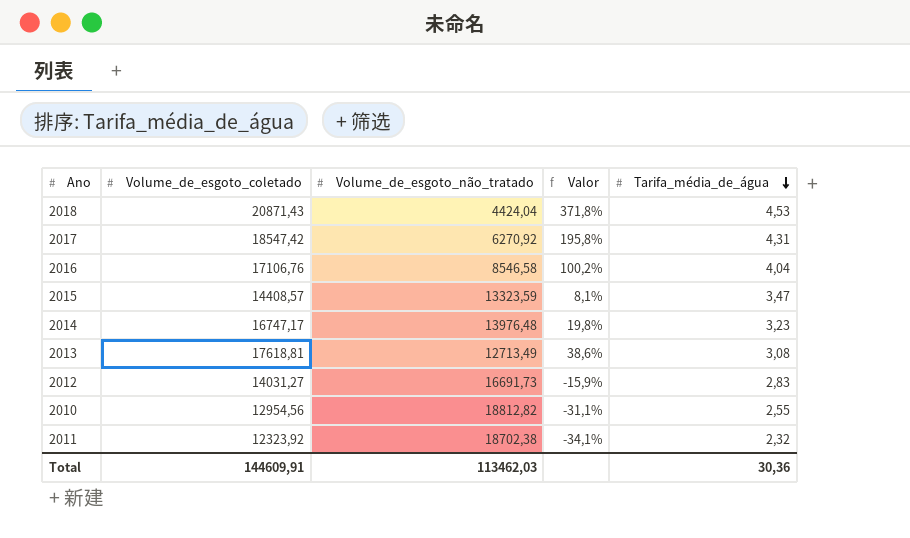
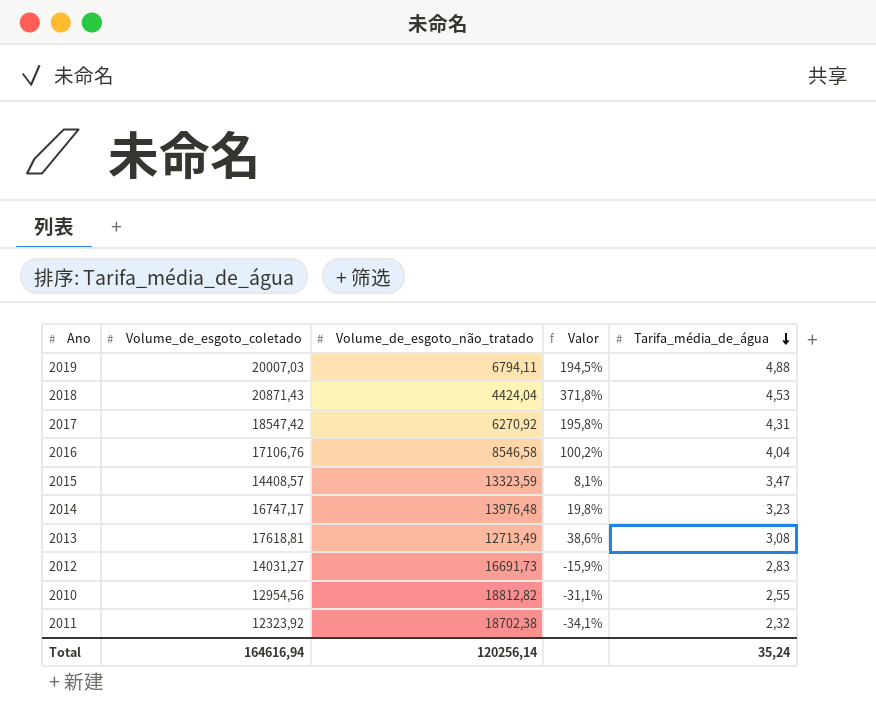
row 2019: none -> 20007,03 | 6794,11 | 194,5% | 4,88
Total | Volume_de_esgoto_coletado: 144609,91 -> 164616,94
Total | Volume_de_esgoto_não_tratado: 113462,03 -> 120256,14
Total | Tarifa_média_de_água: 30,36 -> 35,24

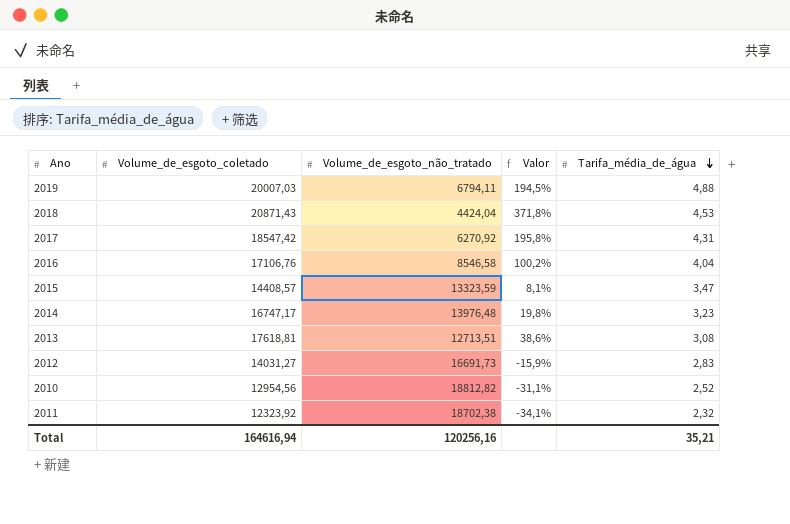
2013 | Volume_de_esgoto_não_tratado: 12713,49 -> 12713,51
2010 | Tarifa_média_de_água: 2,55 -> 2,52
Total | Volume_de_esgoto_não_tratado: 120256,14 -> 120256,16
Total | Tarifa_média_de_água: 35,24 -> 35,21

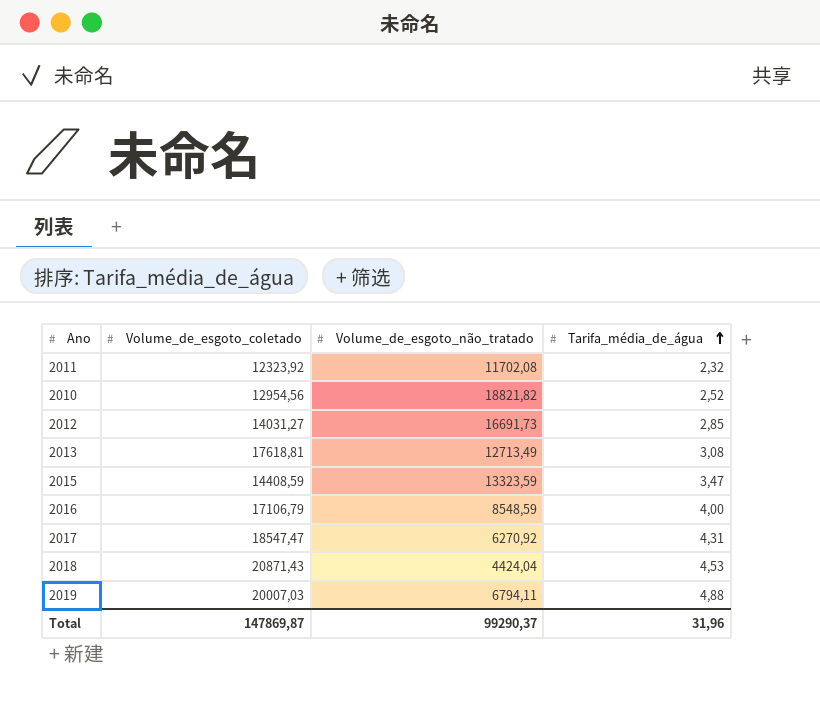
row order: Tarifa_média_de_água descending -> Tarifa_média_de_água ascending
column Valor | formula: ([Volume_de_esgoto_coletado] - [Volume_de_esgoto_não_tratado]) / [Volume_de_esgoto_não_tratado] -> none
row 2014: 16747,17 | 13976,48 | 19,8% | 3,23 -> none
2011 | Volume_de_esgoto_não_tratado: 18702,38 -> 11702,08
2010 | Volume_de_esgoto_não_tratado: 18812,82 -> 18821,82
2012 | Tarifa_média_de_água: 2,83 -> 2,85
2013 | Volume_de_esgoto_não_tratado: 12713,51 -> 12713,49
2015 | Volume_de_esgoto_coletado: 14408,57 -> 14408,59
2016 | Volume_de_esgoto_coletado: 17106,76 -> 17106,79
2016 | Volume_de_esgoto_não_tratado: 8546,58 -> 8548,59
2016 | Tarifa_média_de_água: 4,04 -> 4,00
2017 | Volume_de_esgoto_coletado: 18547,42 -> 18547,47
Total | Volume_de_esgoto_coletado: 164616,94 -> 147869,87
Total | Volume_de_esgoto_não_tratado: 120256,16 -> 99290,37
Total | Tarifa_média_de_água: 35,21 -> 31,96

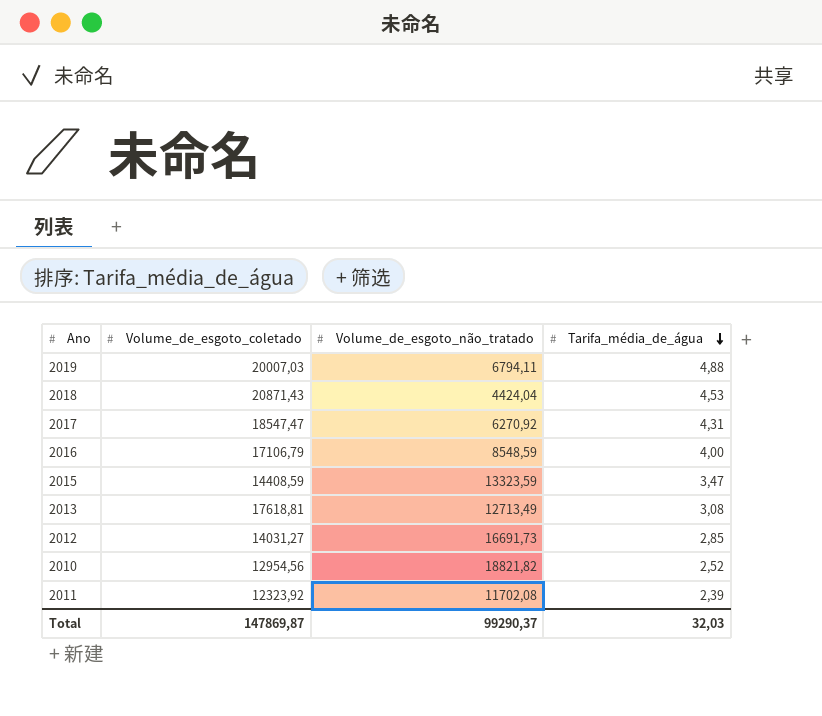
row order: Tarifa_média_de_água ascending -> Tarifa_média_de_água descending
2011 | Tarifa_média_de_água: 2,32 -> 2,39
Total | Tarifa_média_de_água: 31,96 -> 32,03

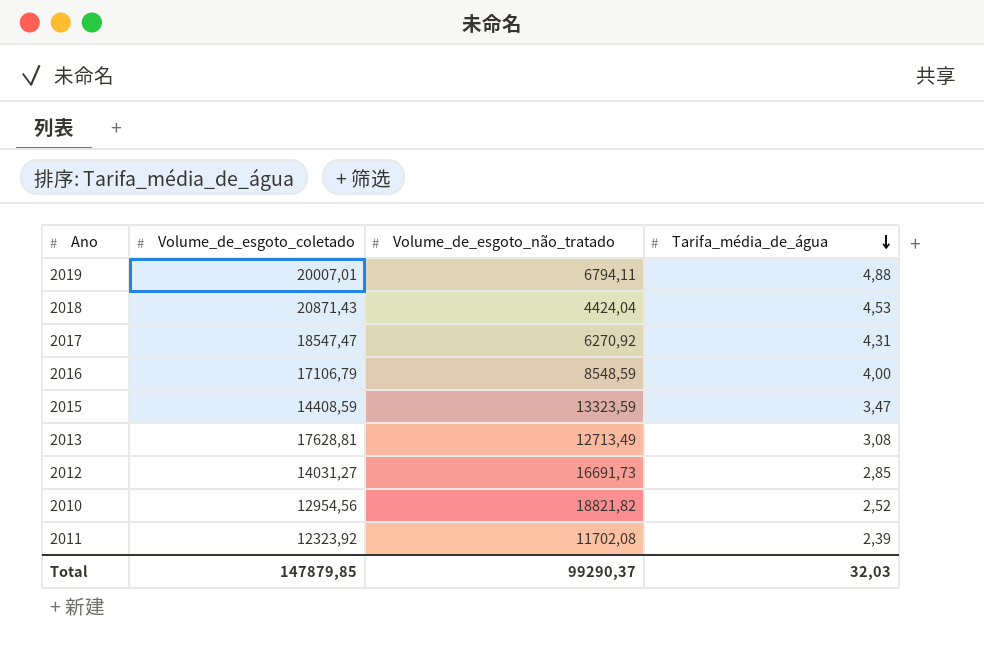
2019 | Volume_de_esgoto_coletado: 20007,03 -> 20007,01
2013 | Volume_de_esgoto_coletado: 17618,81 -> 17628,81
Total | Volume_de_esgoto_coletado: 147869,87 -> 147879,85

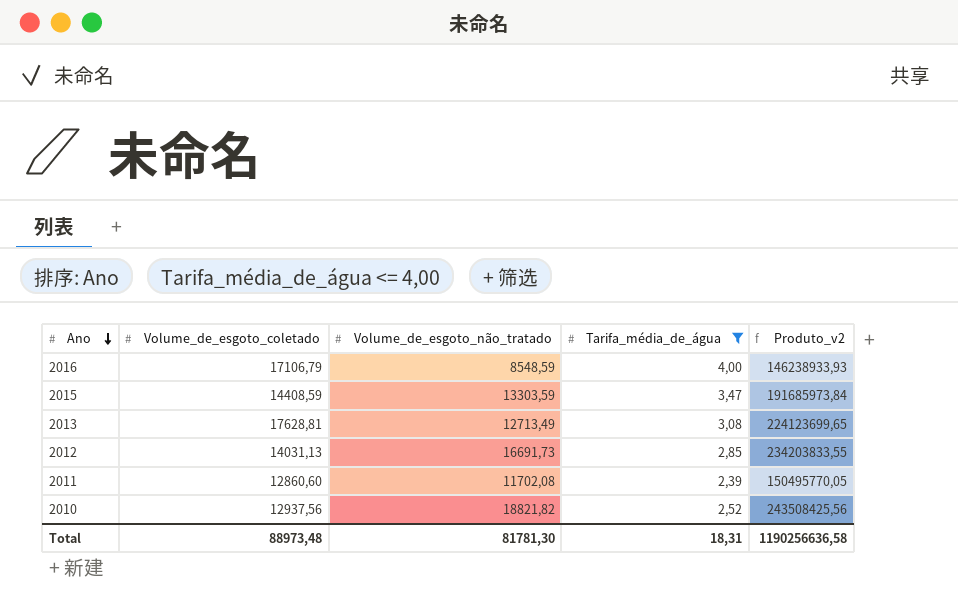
filter: none -> Tarifa_média_de_água <= 4,00
row order: Tarifa_média_de_água descending -> Ano descending
column Produto_v2 | formula: none -> [Volume_de_esgoto_coletado] * [Volume_de_esgoto_não_tratado]
2015 | Volume_de_esgoto_não_tratado: 13323,59 -> 13303,59
2012 | Volume_de_esgoto_coletado: 14031,27 -> 14031,13
2011 | Volume_de_esgoto_coletado: 12323,92 -> 12860,60
2010 | Volume_de_esgoto_coletado: 12954,56 -> 12937,56
Total | Volume_de_esgoto_coletado: 147879,85 -> 88973,48
Total | Volume_de_esgoto_não_tratado: 99290,37 -> 81781,30
Total | Tarifa_média_de_água: 32,03 -> 18,31

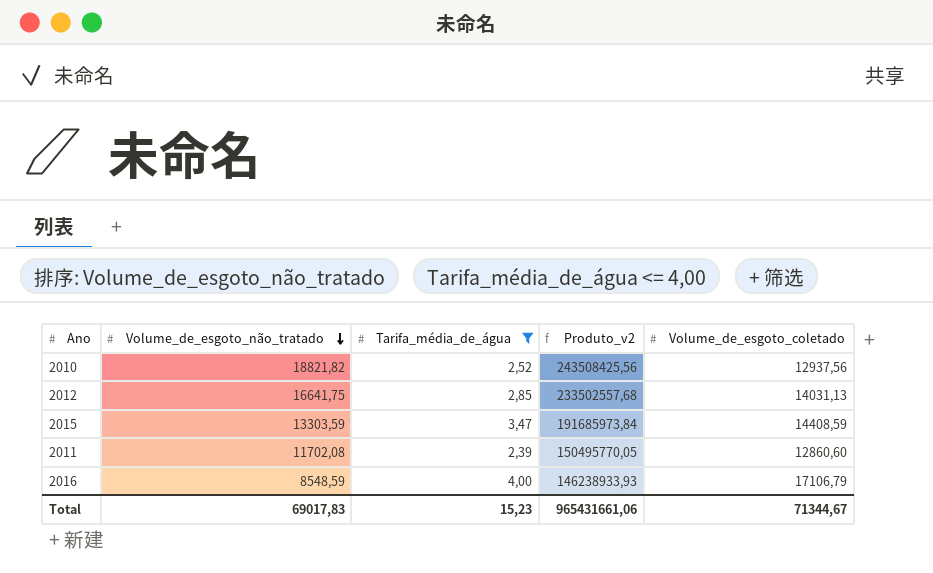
row order: Ano descending -> Volume_de_esgoto_não_tratado descending
column Volume_de_esgoto_coletado | position: 2 -> 5
row 2013: 17628,81 | 12713,49 | 3,08 | 224123699,65 -> none
2012 | Volume_de_esgoto_não_tratado: 16691,73 -> 16641,75
2012 | Produto_v2: 234203833,55 -> 233502557,68
Total | Volume_de_esgoto_não_tratado: 81781,30 -> 69017,83
Total | Tarifa_média_de_água: 18,31 -> 15,23
Total | Produto_v2: 1190256636,58 -> 965431661,06
Total | Volume_de_esgoto_coletado: 88973,48 -> 71344,67

